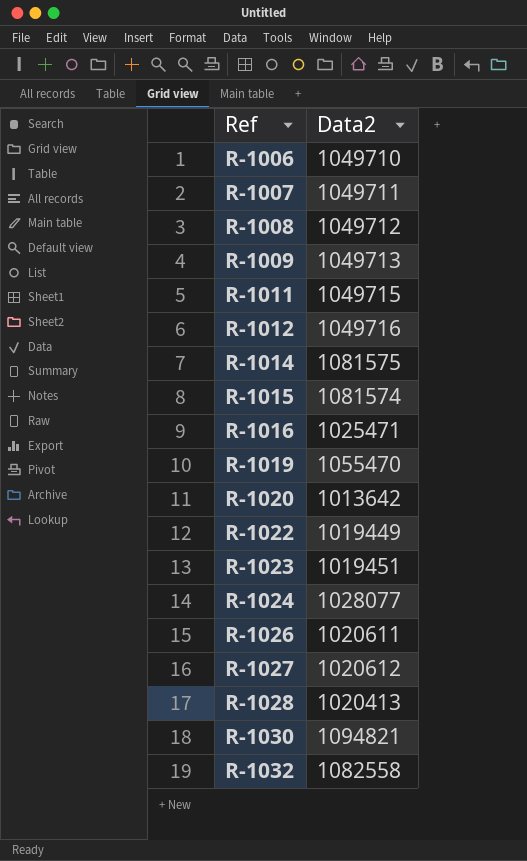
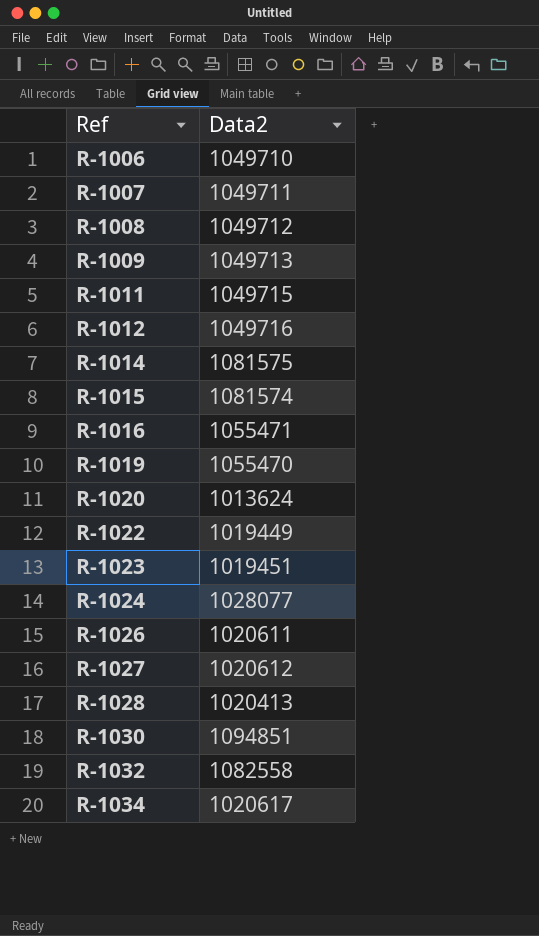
R-1016 | Data2: 1025471 -> 1055471
R-1020 | Data2: 1013642 -> 1013624
R-1030 | Data2: 1094821 -> 1094851
row R-1034: none -> 1020617

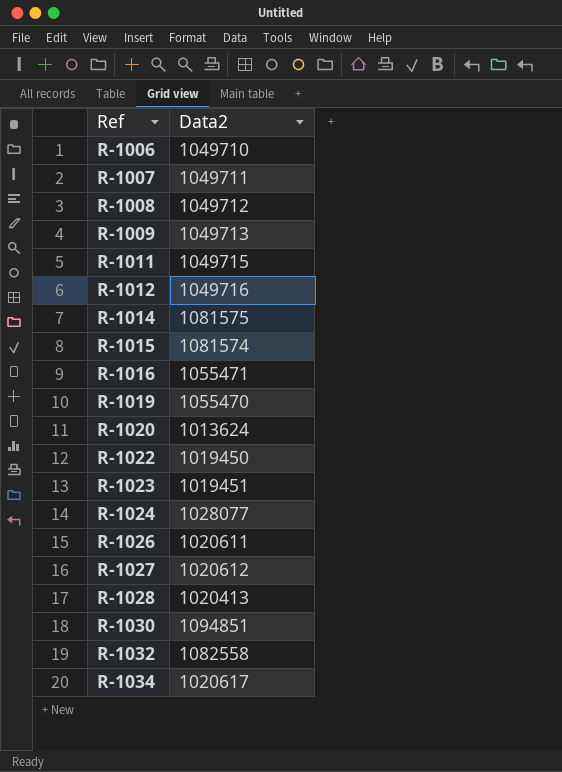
R-1022 | Data2: 1019449 -> 1019450

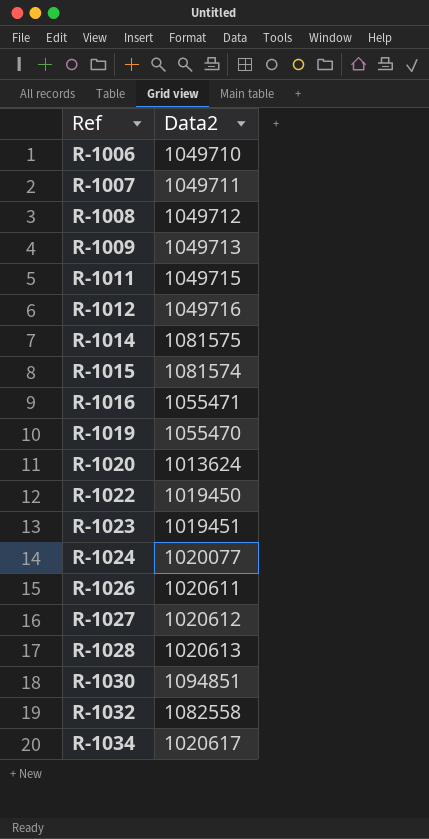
R-1024 | Data2: 1028077 -> 1020077
R-1028 | Data2: 1020413 -> 1020613

